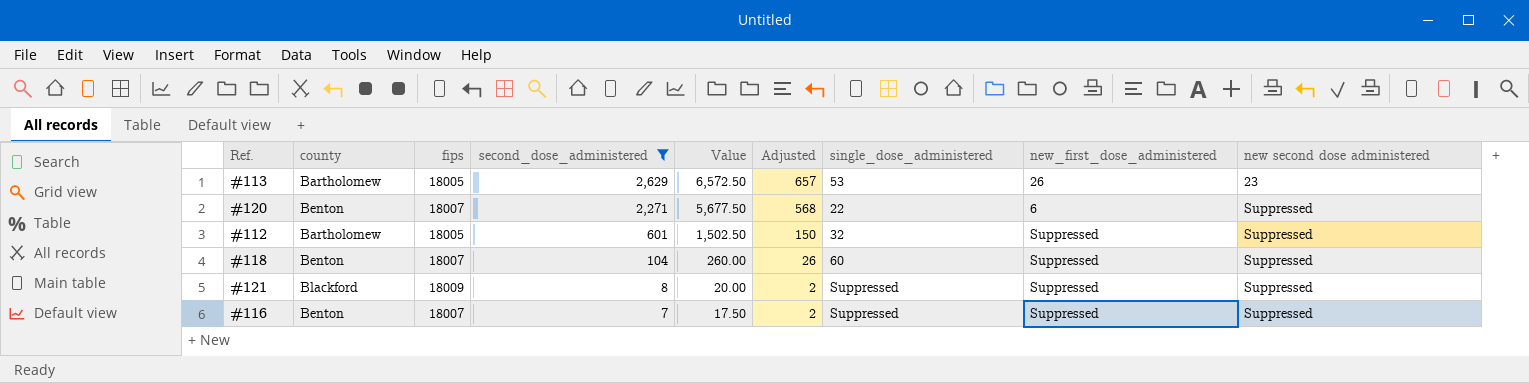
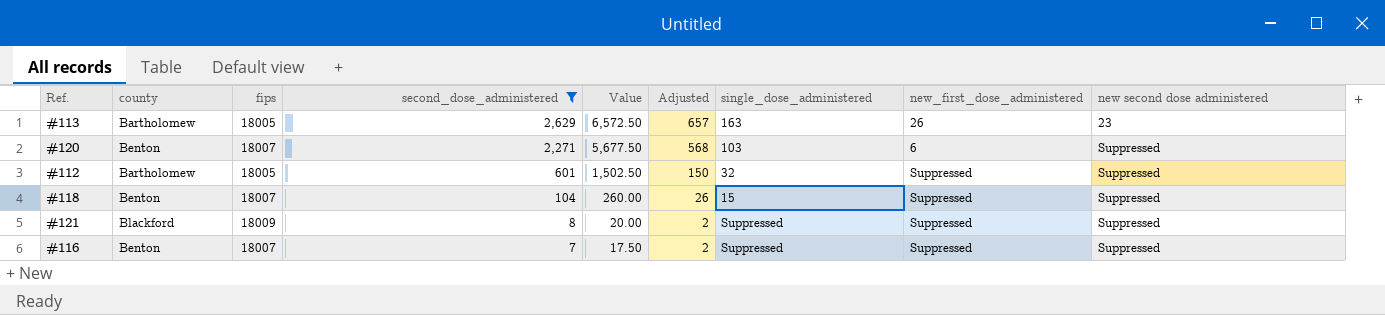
#113 | single_dose_administered: 53 -> 163
#120 | single_dose_administered: 22 -> 103
#118 | single_dose_administered: 60 -> 15

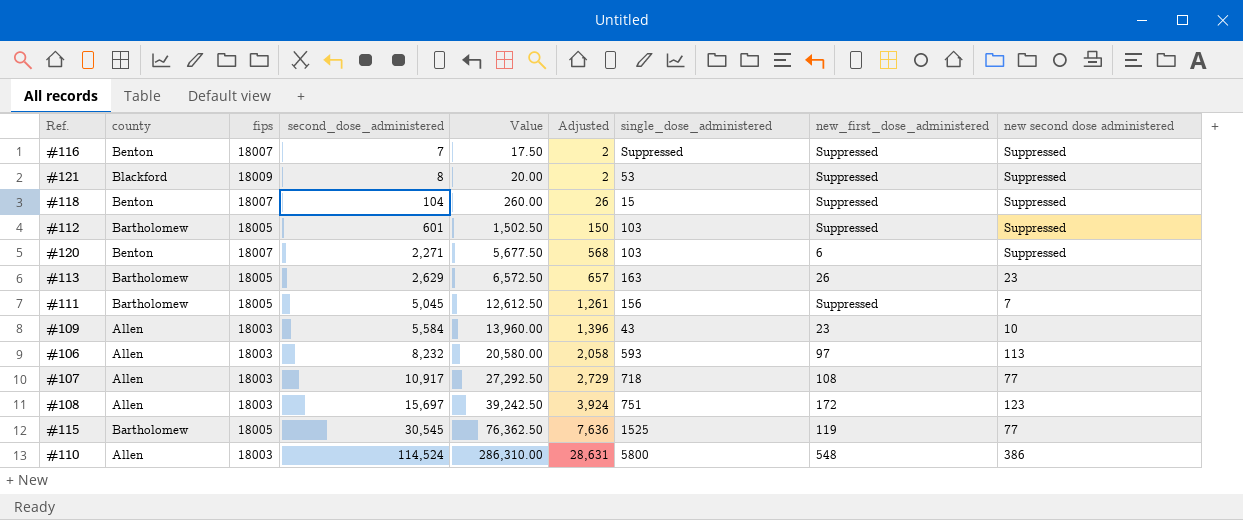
filter: second_dose_administered <= 2,629 -> none
row order: second_dose_administered descending -> second_dose_administered ascending
#121 | single_dose_administered: Suppressed -> 53
#112 | single_dose_administered: 32 -> 103

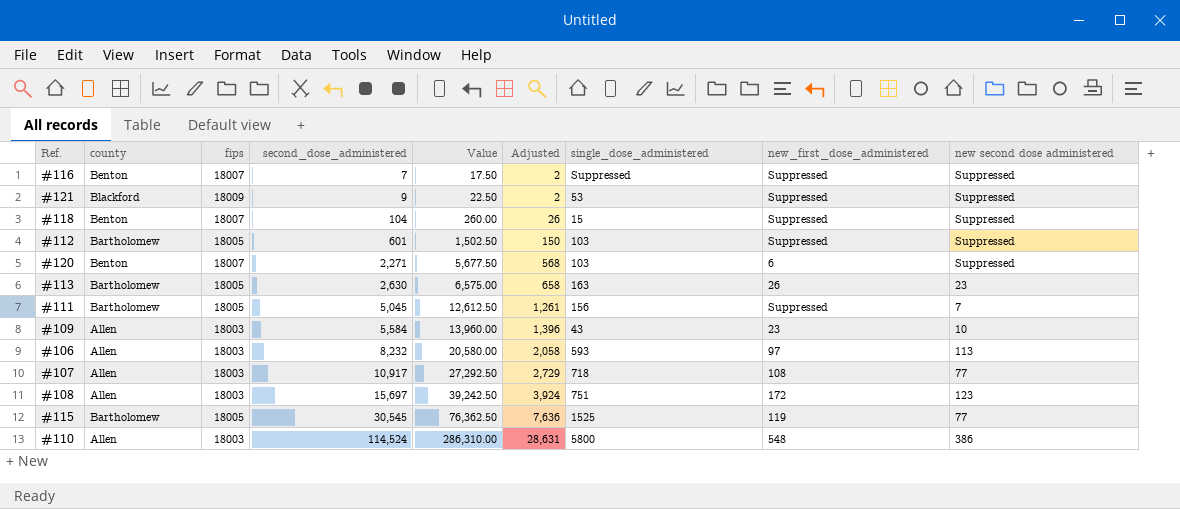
#121 | second_dose_administered: 8 -> 9
#121 | Value: 20.00 -> 22.50
#113 | second_dose_administered: 2,629 -> 2,630
#113 | Value: 6,572.50 -> 6,575.00
#113 | Adjusted: 657 -> 658

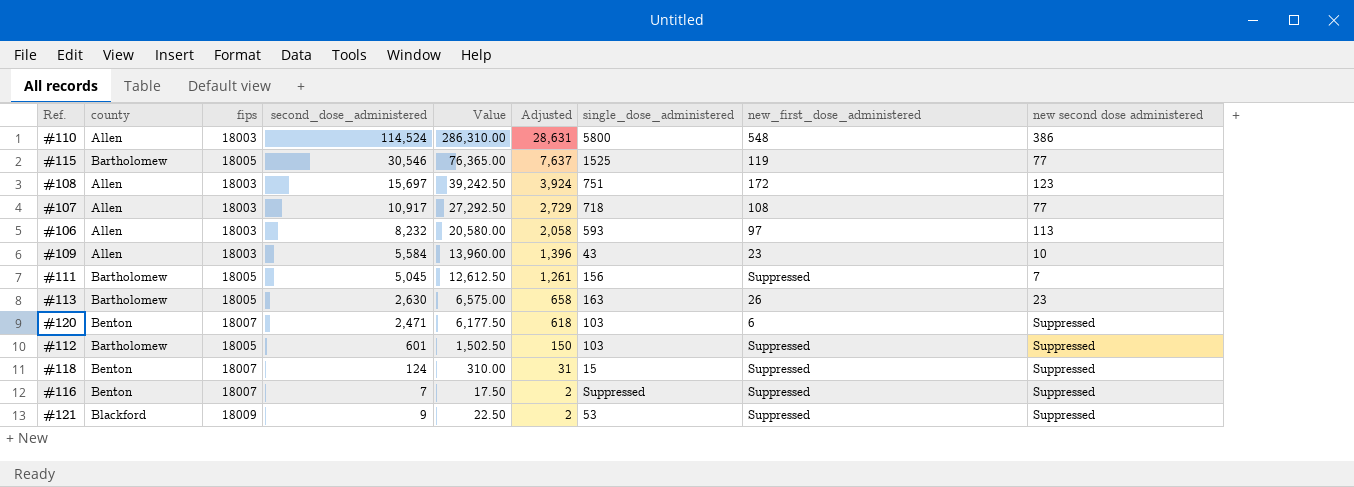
row order: second_dose_administered ascending -> Adjusted descending
#115 | second_dose_administered: 30,545 -> 30,546
#115 | Value: 76,362.50 -> 76,365.00
#115 | Adjusted: 7,636 -> 7,637
#120 | second_dose_administered: 2,271 -> 2,471
#120 | Value: 5,677.50 -> 6,177.50
#120 | Adjusted: 568 -> 618
#118 | second_dose_administered: 104 -> 124
#118 | Value: 260.00 -> 310.00
#118 | Adjusted: 26 -> 31

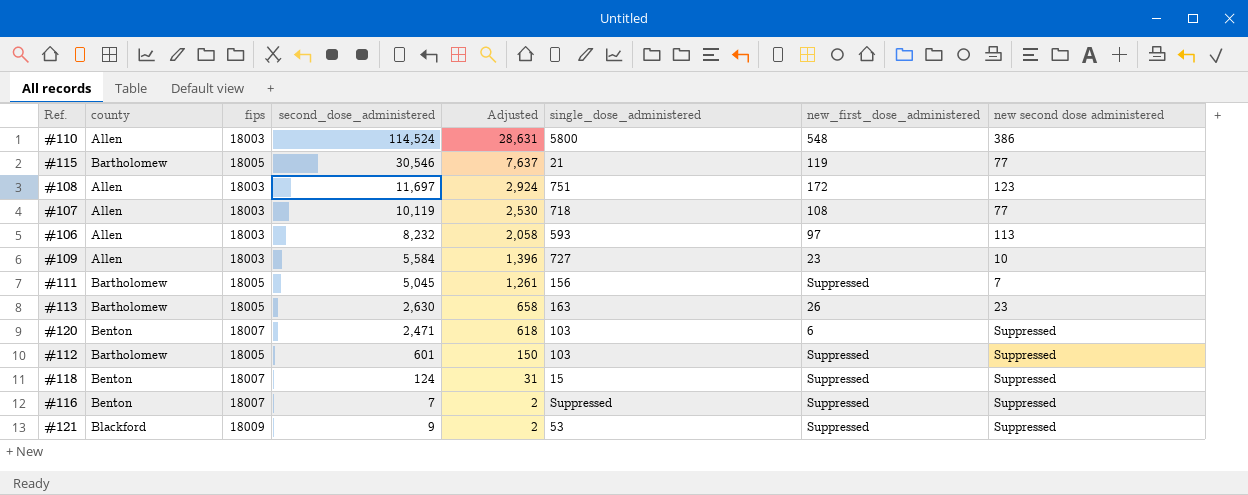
column Value | formula: [second_dose_administered] * 2.5 -> none
#115 | single_dose_administered: 1525 -> 21
#108 | second_dose_administered: 15,697 -> 11,697
#108 | Adjusted: 3,924 -> 2,924
#107 | second_dose_administered: 10,917 -> 10,119
#107 | Adjusted: 2,729 -> 2,530
#109 | single_dose_administered: 43 -> 727

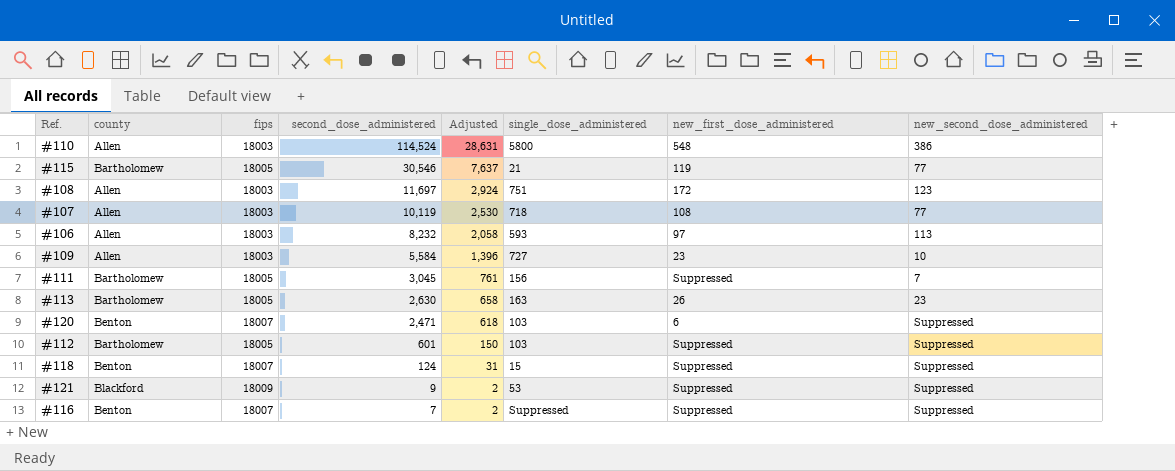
row order: Adjusted descending -> second_dose_administered descending
column name: new second dose administered -> new_second_dose_administered
#111 | second_dose_administered: 5,045 -> 3,045
#111 | Adjusted: 1,261 -> 761

